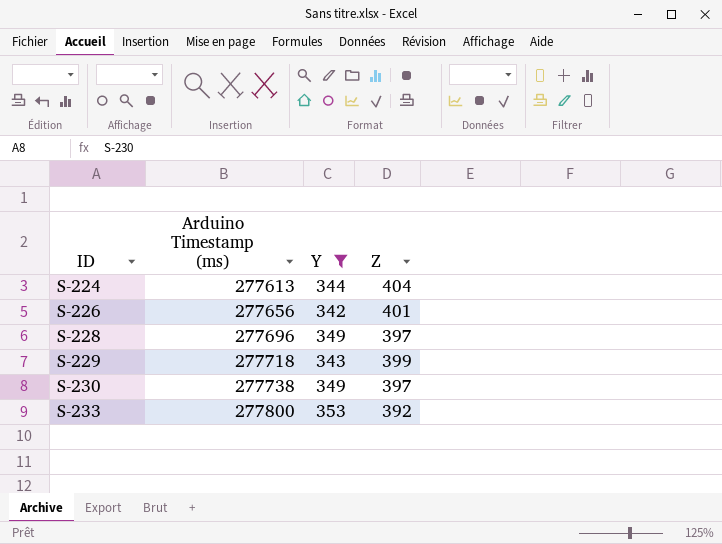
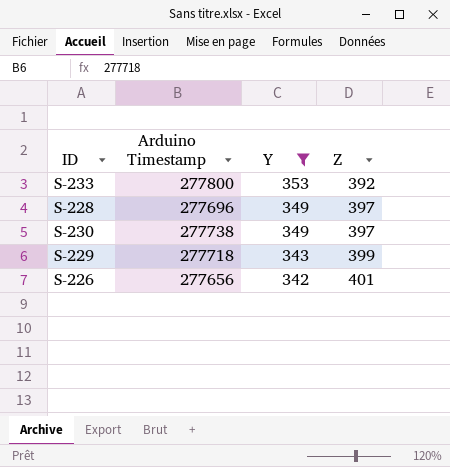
row order: ID ascending -> Y descending
column name: Arduino Timestamp (ms) -> Arduino Timestamp
row S-224: 277613 | 344 | 404 -> none

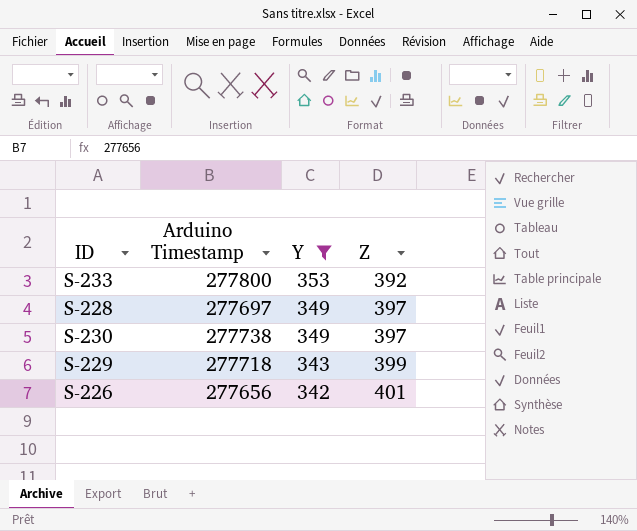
S-228 | Arduino Timestamp: 277696 -> 277697

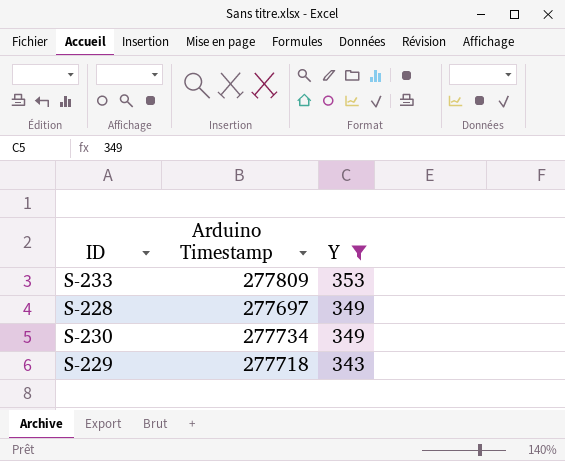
column Z | position: 4 -> none
row S-226: 277656 | 342 | 401 -> none
S-233 | Arduino Timestamp: 277800 -> 277809
S-230 | Arduino Timestamp: 277738 -> 277734

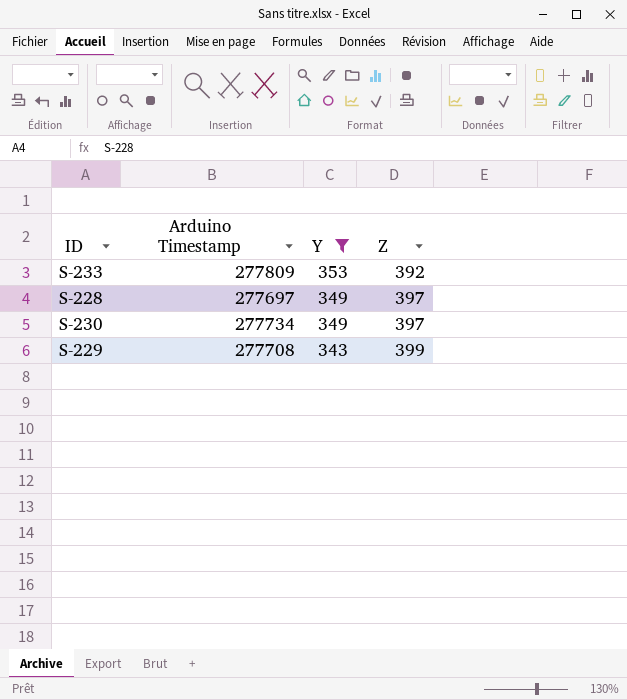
column Z | position: none -> 4
S-229 | Arduino Timestamp: 277718 -> 277708

